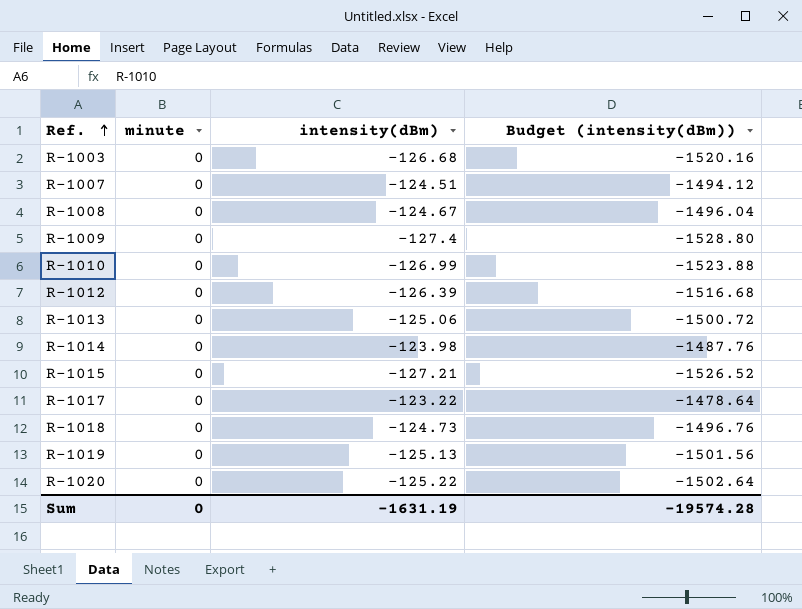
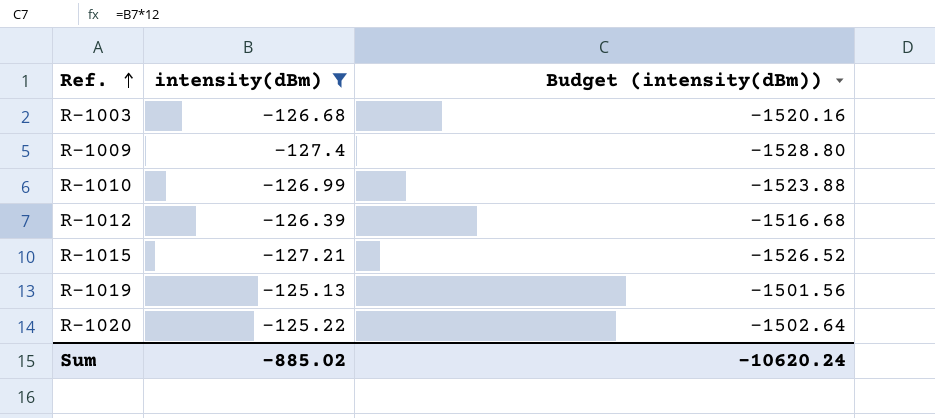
filter: none -> intensity(dBm) <= -125.13
column minute | position: 2 -> none
Sum | intensity(dBm): -1631.19 -> -885.02
Sum | Budget (intensity(dBm)): -19574.28 -> -10620.24

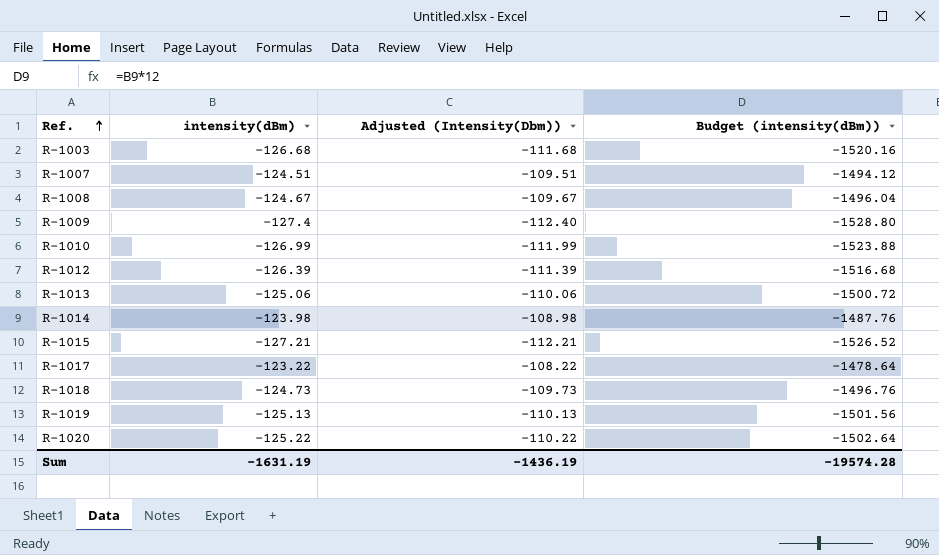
filter: intensity(dBm) <= -125.13 -> none
column Adjusted (Intensity(Dbm)) | formula: none -> [intensity(dBm)] + 15
Sum | intensity(dBm): -885.02 -> -1631.19
Sum | Budget (intensity(dBm)): -10620.24 -> -19574.28

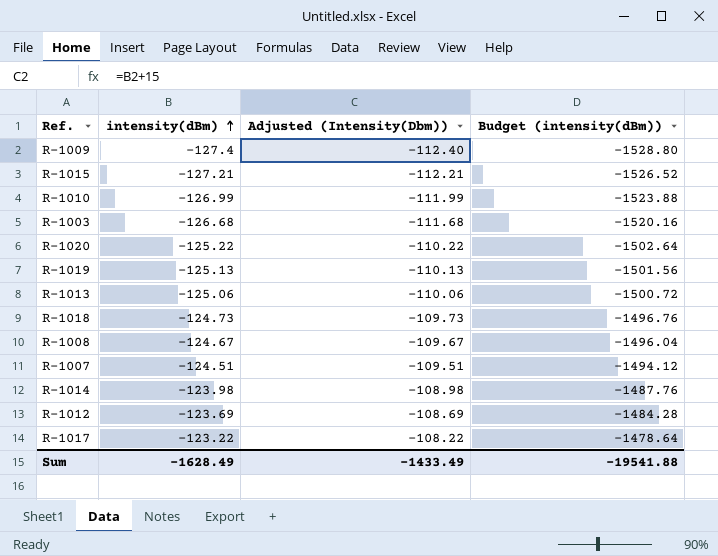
row order: Ref. ascending -> intensity(dBm) ascending
R-1012 | intensity(dBm): -126.39 -> -123.69
R-1012 | Adjusted (Intensity(Dbm)): -111.39 -> -108.69
R-1012 | Budget (intensity(dBm)): -1516.68 -> -1484.28
Sum | intensity(dBm): -1631.19 -> -1628.49
Sum | Adjusted (Intensity(Dbm)): -1436.19 -> -1433.49
Sum | Budget (intensity(dBm)): -19574.28 -> -19541.88

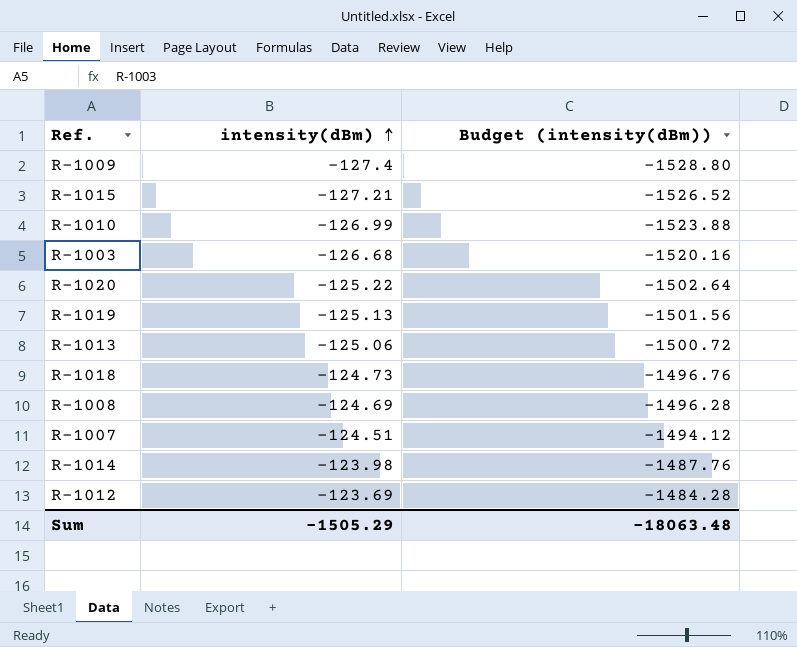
column Adjusted (Intensity(Dbm)) | formula: [intensity(dBm)] + 15 -> none
row R-1017: -123.22 | -108.22 | -1478.64 -> none
R-1008 | intensity(dBm): -124.67 -> -124.69
R-1008 | Budget (intensity(dBm)): -1496.04 -> -1496.28
Sum | intensity(dBm): -1628.49 -> -1505.29
Sum | Budget (intensity(dBm)): -19541.88 -> -18063.48

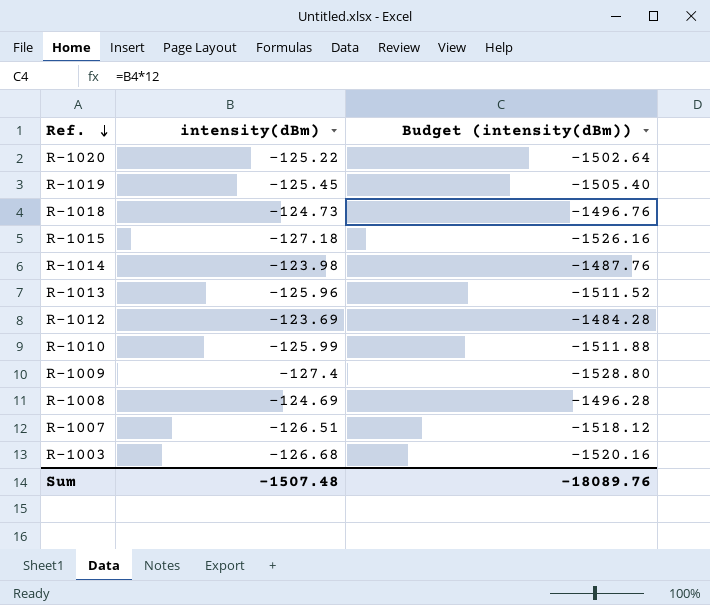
row order: intensity(dBm) ascending -> Ref. descending
R-1019 | intensity(dBm): -125.13 -> -125.45
R-1019 | Budget (intensity(dBm)): -1501.56 -> -1505.40
R-1015 | intensity(dBm): -127.21 -> -127.18
R-1015 | Budget (intensity(dBm)): -1526.52 -> -1526.16
R-1013 | intensity(dBm): -125.06 -> -125.96
R-1013 | Budget (intensity(dBm)): -1500.72 -> -1511.52
R-1010 | intensity(dBm): -126.99 -> -125.99
R-1010 | Budget (intensity(dBm)): -1523.88 -> -1511.88
R-1007 | intensity(dBm): -124.51 -> -126.51
R-1007 | Budget (intensity(dBm)): -1494.12 -> -1518.12
Sum | intensity(dBm): -1505.29 -> -1507.48
Sum | Budget (intensity(dBm)): -18063.48 -> -18089.76

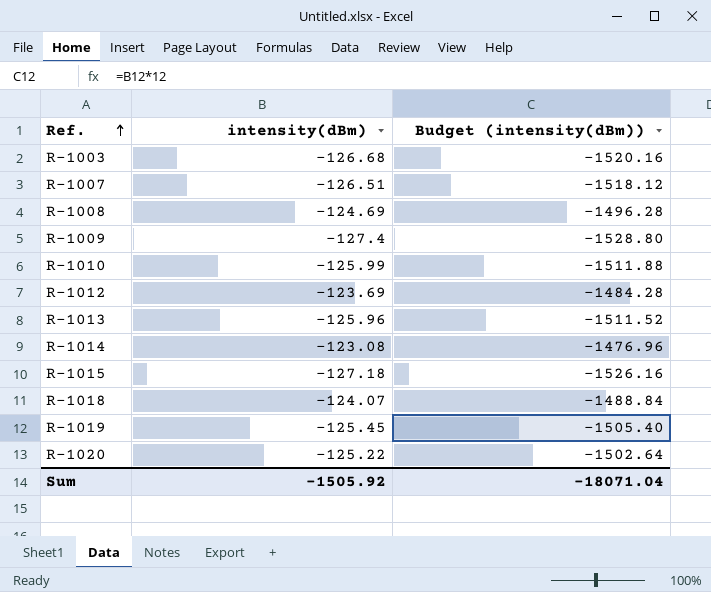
row order: Ref. descending -> Ref. ascending
R-1014 | intensity(dBm): -123.98 -> -123.08
R-1014 | Budget (intensity(dBm)): -1487.76 -> -1476.96
R-1018 | intensity(dBm): -124.73 -> -124.07
R-1018 | Budget (intensity(dBm)): -1496.76 -> -1488.84
Sum | intensity(dBm): -1507.48 -> -1505.92
Sum | Budget (intensity(dBm)): -18089.76 -> -18071.04

